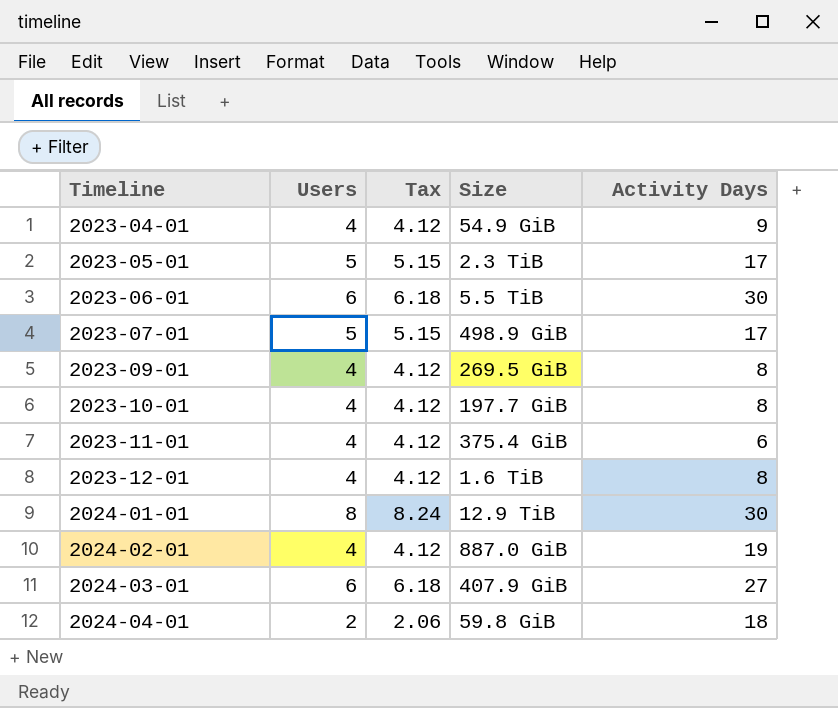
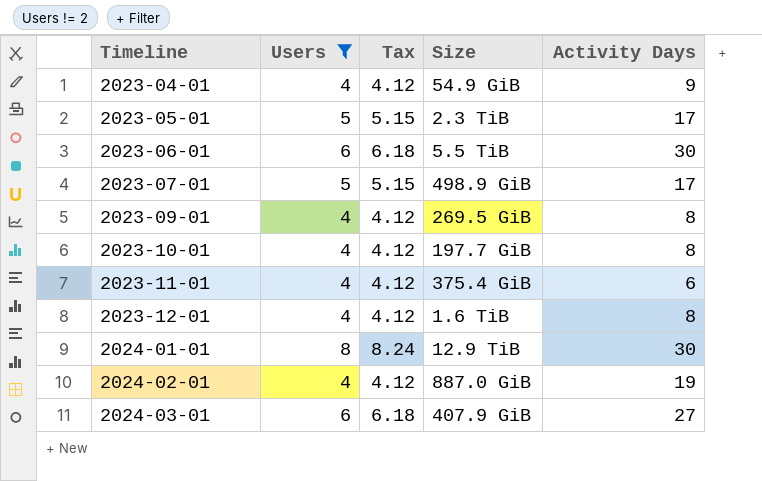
filter: none -> Users != 2

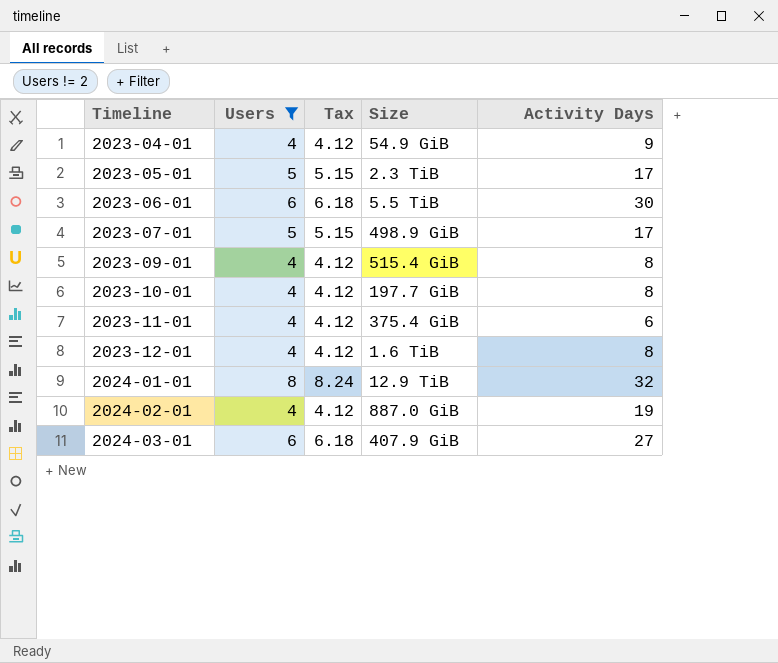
2023-09-01 | Size: 269.5 GiB -> 515.4 GiB
2024-01-01 | Activity Days: 30 -> 32

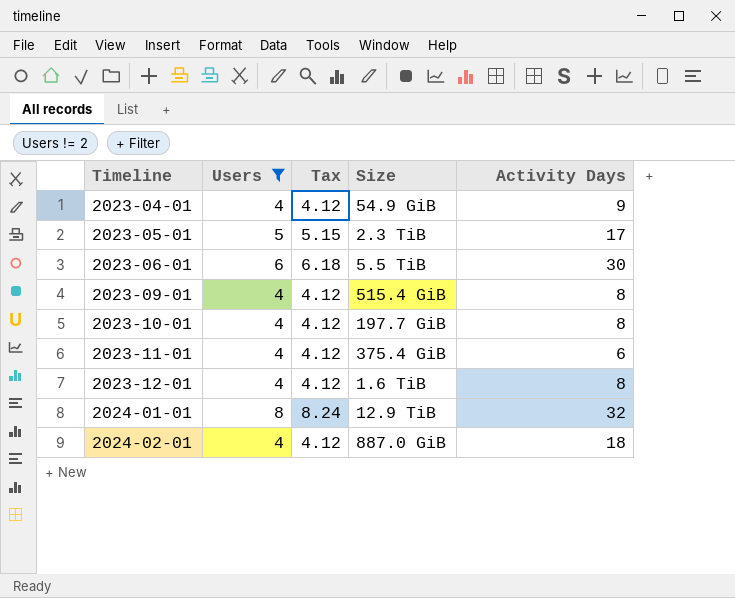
row 2023-07-01: 5 | 5.15 | 498.9 GiB | 17 -> none
row 2024-03-01: 6 | 6.18 | 407.9 GiB | 27 -> none
2024-02-01 | Activity Days: 19 -> 18

